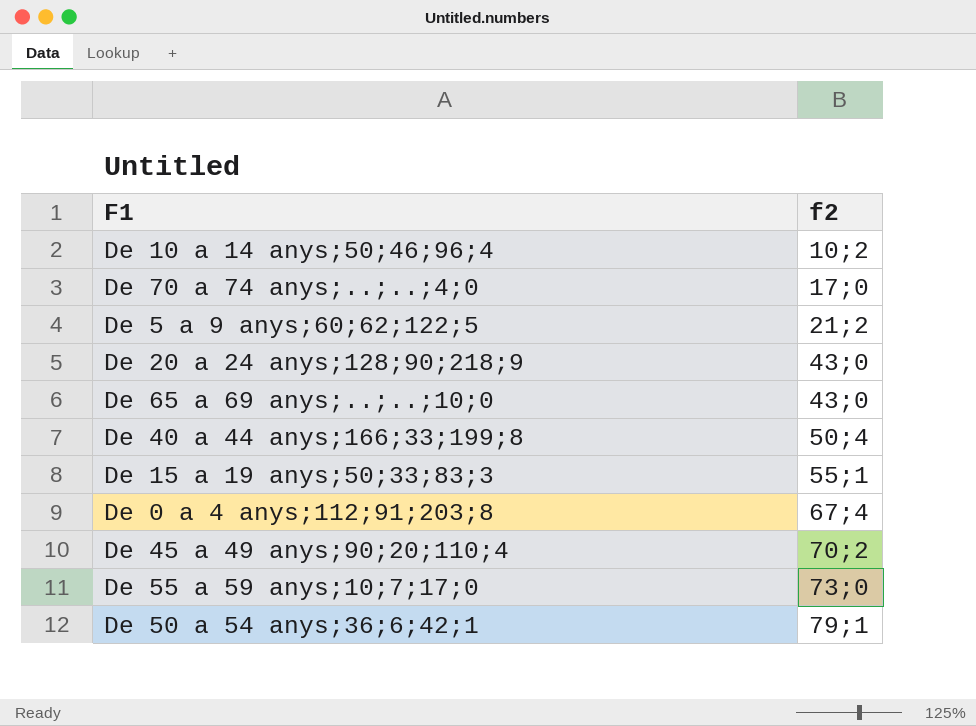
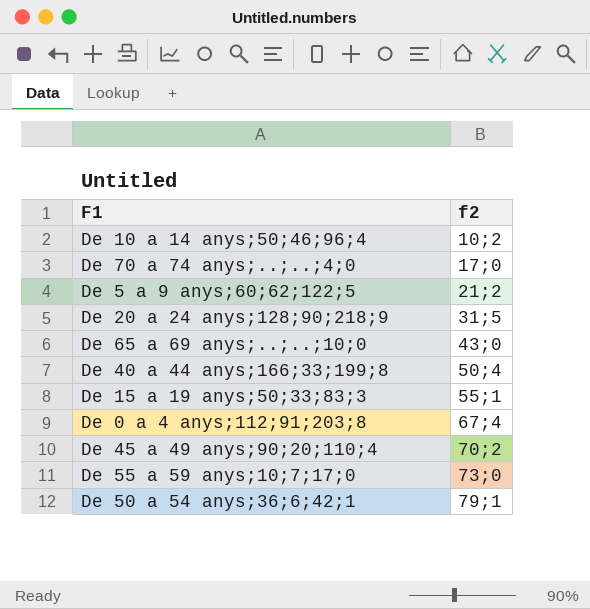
De 20 a 24 anys;128;90;218;9 | f2: 43;0 -> 31;5

